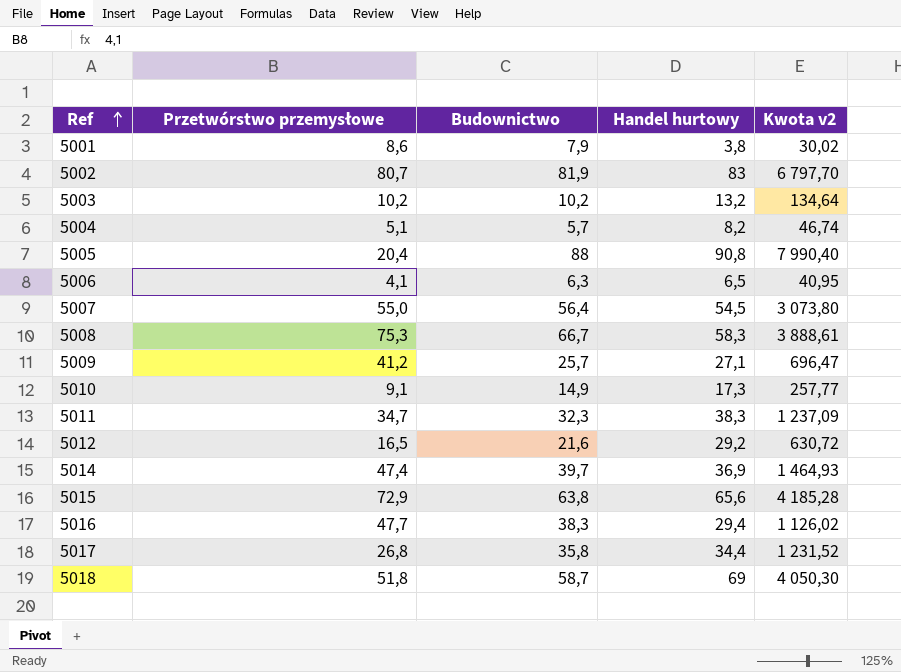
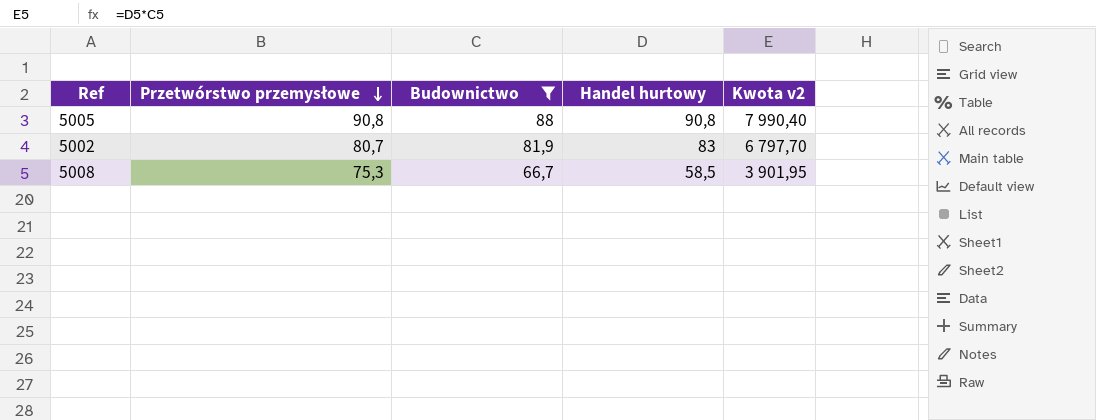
filter: none -> Budownictwo >= 66,7
row order: Ref ascending -> Przetwórstwo przemysłowe descending
5005 | Przetwórstwo przemysłowe: 20,4 -> 90,8
5008 | Handel hurtowy: 58,3 -> 58,5
5008 | Kwota v2: 3 888,61 -> 3 901,95

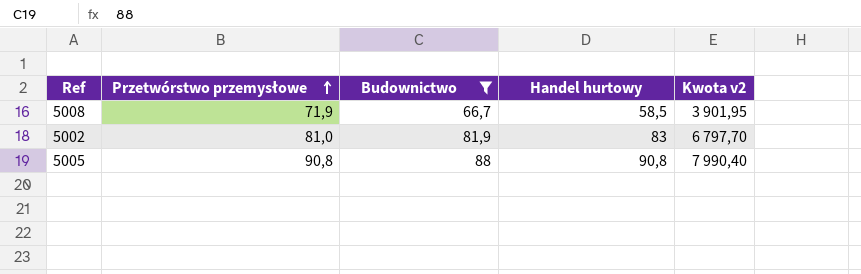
row order: Przetwórstwo przemysłowe descending -> Przetwórstwo przemysłowe ascending
5008 | Przetwórstwo przemysłowe: 75,3 -> 71,9
5002 | Przetwórstwo przemysłowe: 80,7 -> 81,0

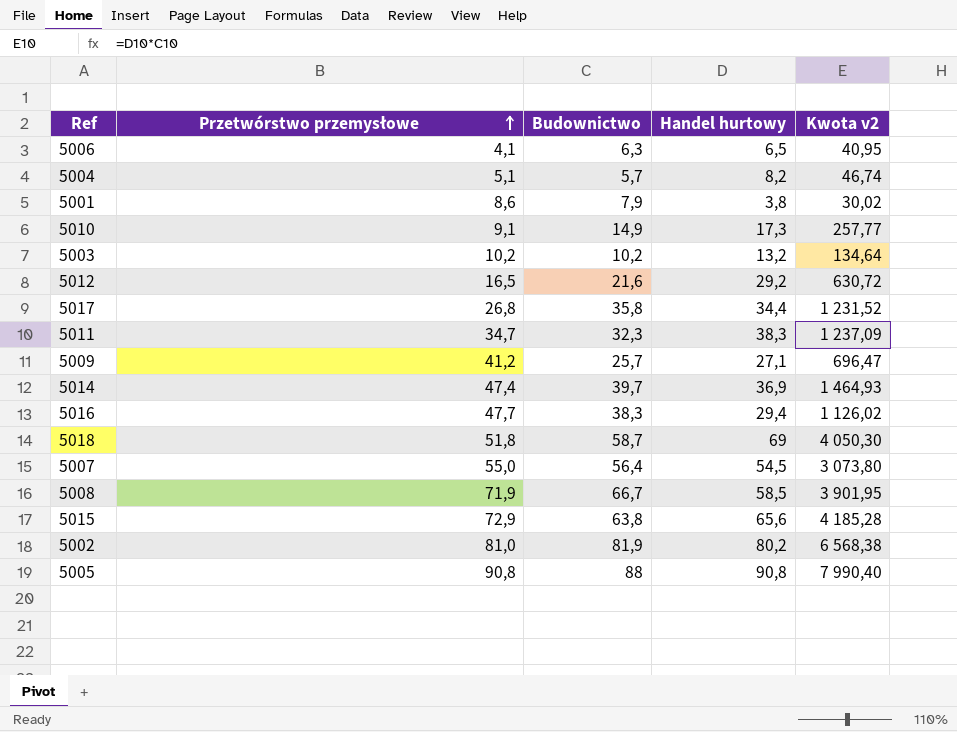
filter: Budownictwo >= 66,7 -> none
5002 | Handel hurtowy: 83 -> 80,2
5002 | Kwota v2: 6 797,70 -> 6 568,38

